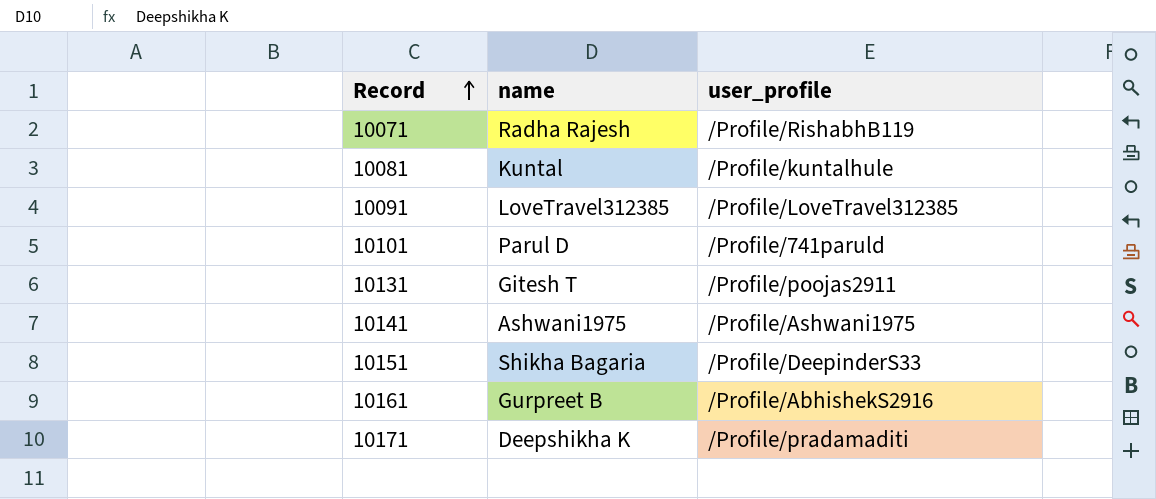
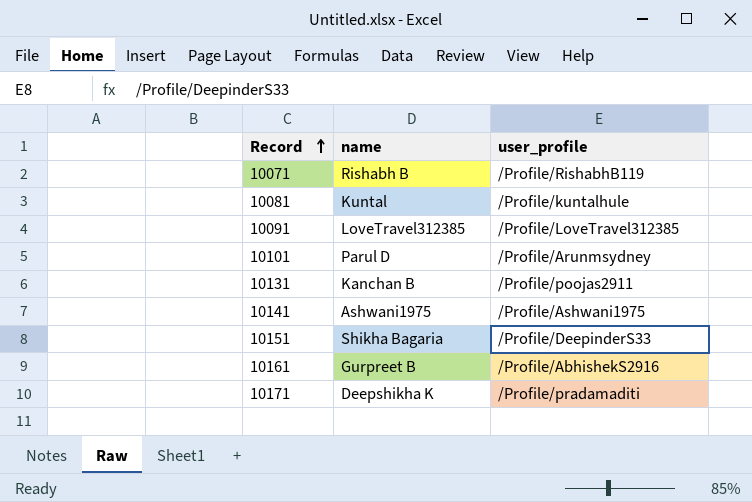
10071 | name: Radha Rajesh -> Rishabh B
10101 | user_profile: /Profile/741paruld -> /Profile/Arunmsydney
10131 | name: Gitesh T -> Kanchan B

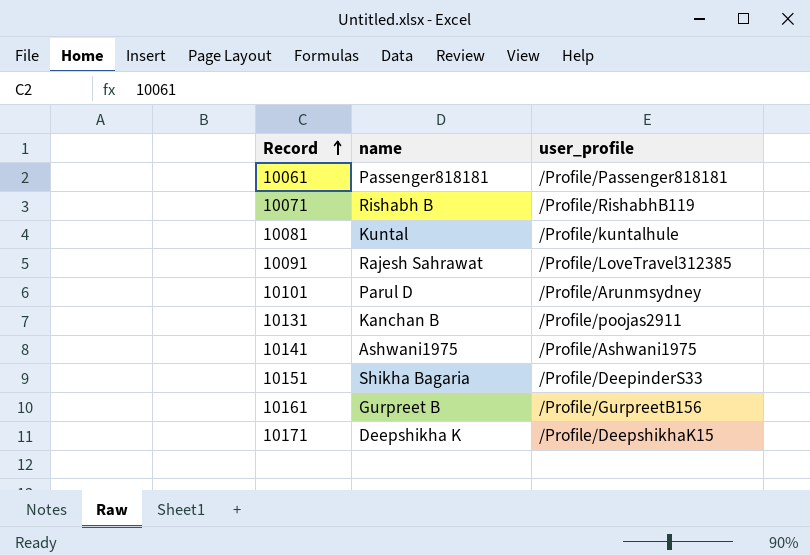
row 10061: none -> Passenger818181 | /Profile/Passenger818181
10091 | name: LoveTravel312385 -> Rajesh Sahrawat
10161 | user_profile: /Profile/AbhishekS2916 -> /Profile/GurpreetB156
10171 | user_profile: /Profile/pradamaditi -> /Profile/DeepshikhaK15

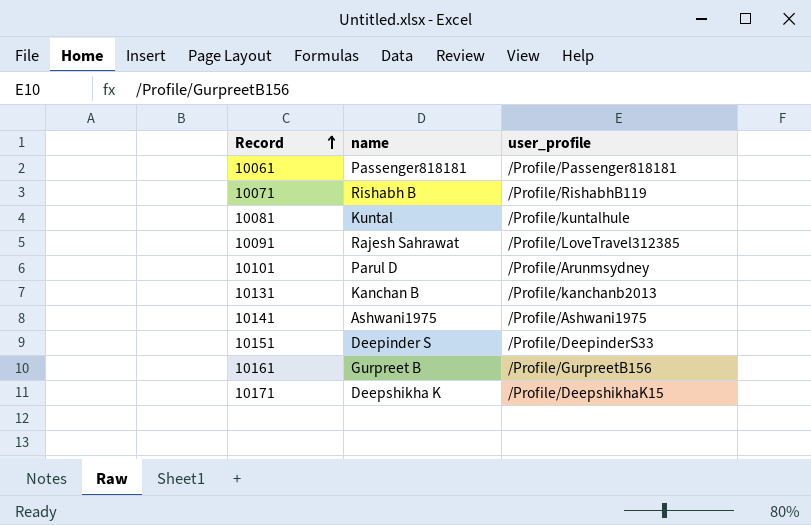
10131 | user_profile: /Profile/poojas2911 -> /Profile/kanchanb2013
10151 | name: Shikha Bagaria -> Deepinder S

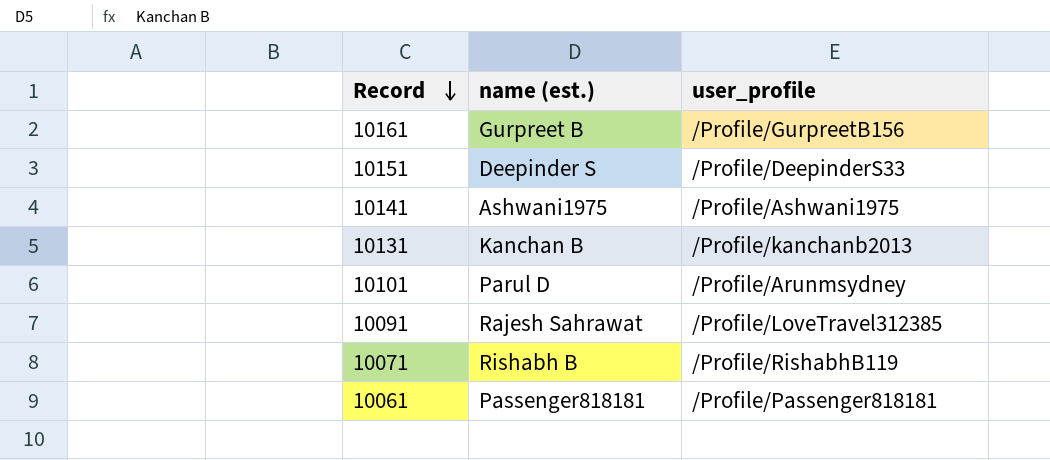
row order: Record ascending -> Record descending
column name: name -> name (est.)
row 10081: Kuntal | /Profile/kuntalhule -> none
row 10171: Deepshikha K | /Profile/DeepshikhaK15 -> none

